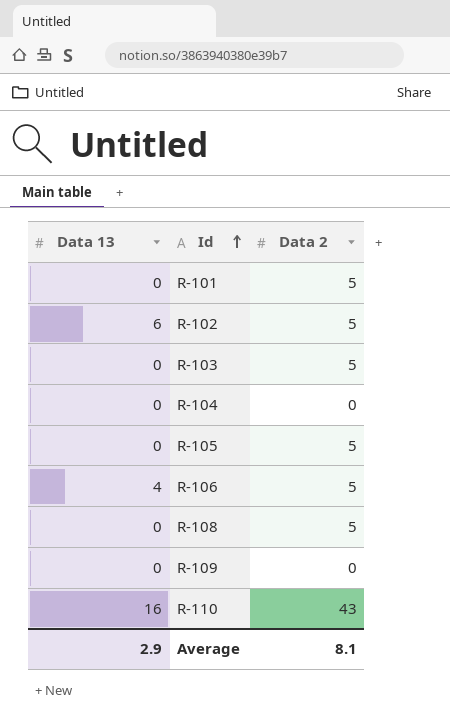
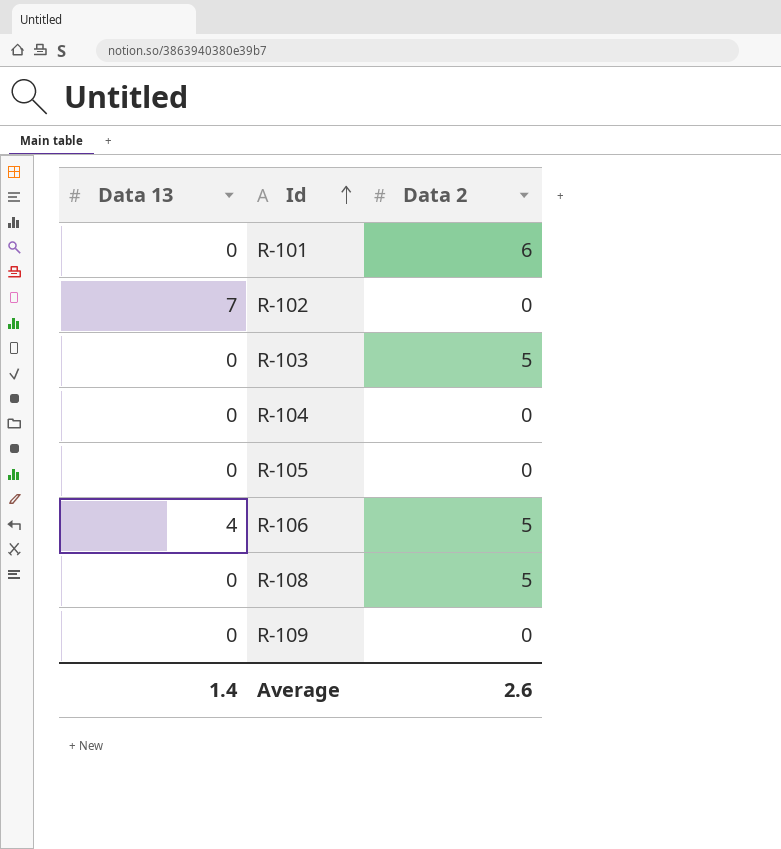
row R-110: 16 | 43 -> none
R-101 | Data 2: 5 -> 6
R-102 | Data 13: 6 -> 7
R-102 | Data 2: 5 -> 0
R-105 | Data 2: 5 -> 0
Average | Data 13: 2.9 -> 1.4
Average | Data 2: 8.1 -> 2.6

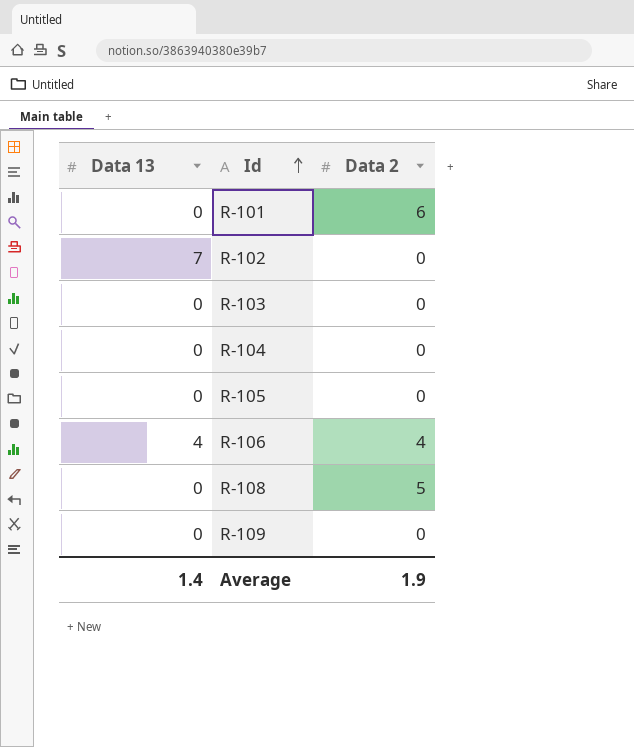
R-103 | Data 2: 5 -> 0
R-106 | Data 2: 5 -> 4
Average | Data 2: 2.6 -> 1.9

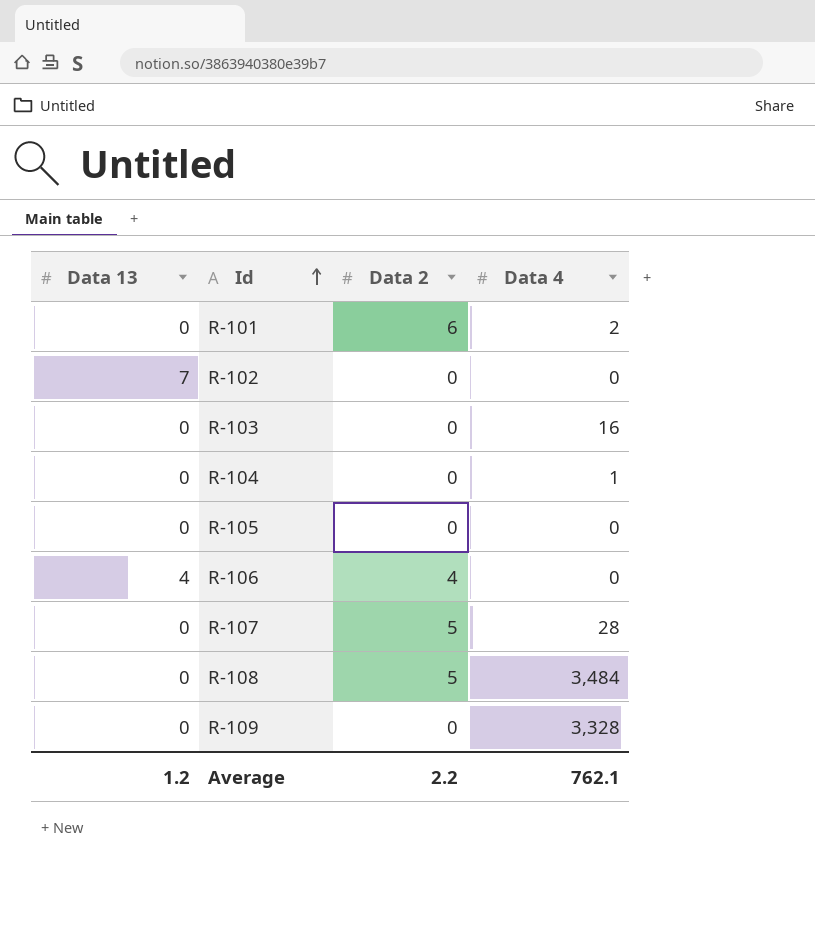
column Data 4 | position: none -> 4
row R-107: none -> 0 | 5 | 28
Average | Data 13: 1.4 -> 1.2
Average | Data 2: 1.9 -> 2.2

